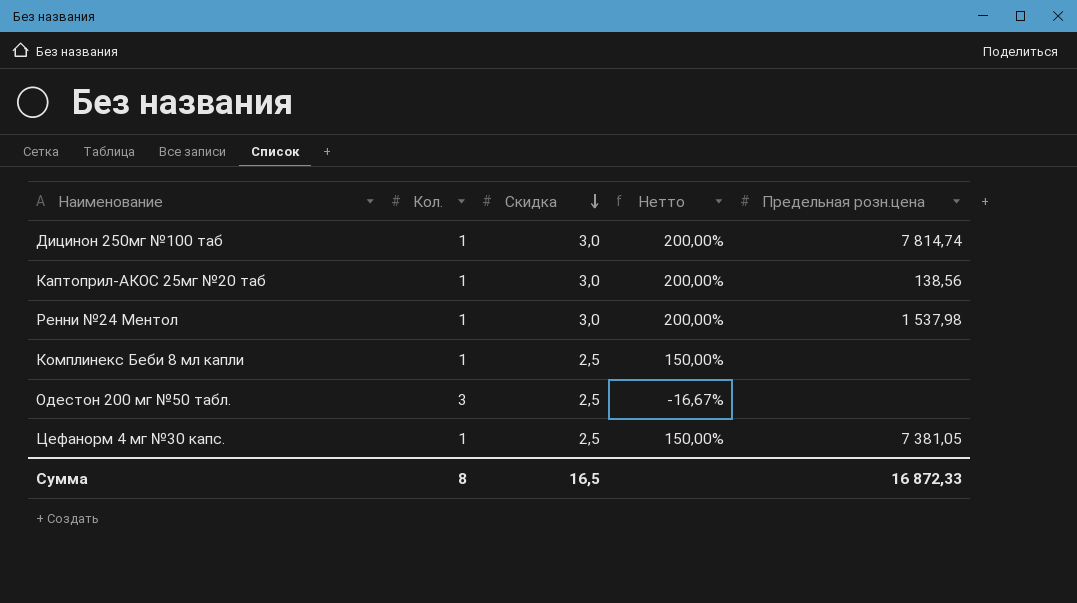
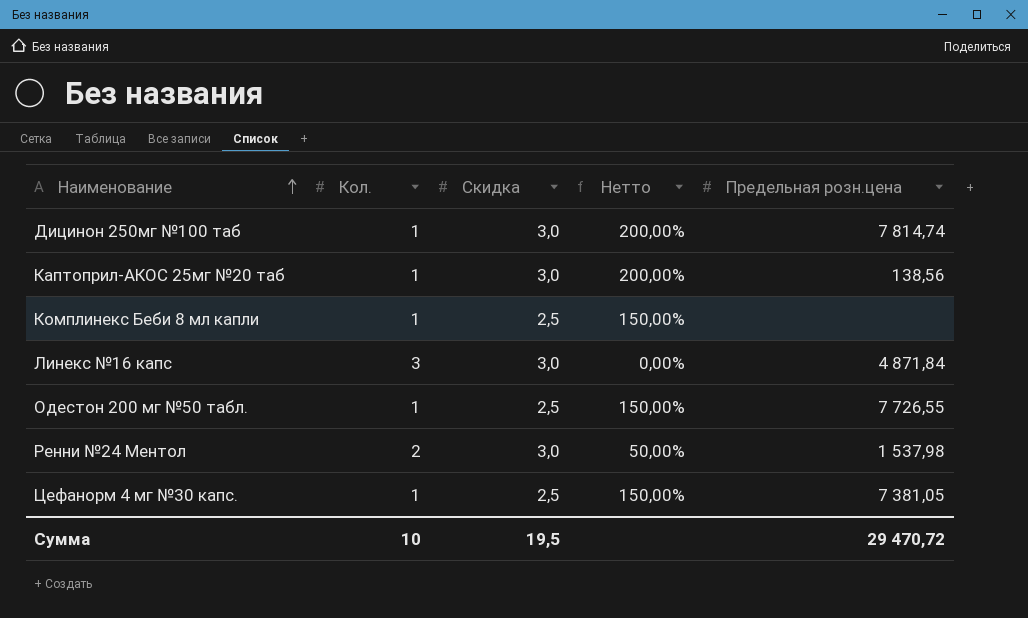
row order: Скидка descending -> Наименование ascending
row Линекс №16 капс: none -> 3 | 3,0 | 0,00% | 4 871,84
Одестон 200 мг №50 табл. | Кол.: 3 -> 1
Одестон 200 мг №50 табл. | Нетто: -16,67% -> 150,00%
Одестон 200 мг №50 табл. | Предельная розн.цена: none -> 7 726,55
Ренни №24 Ментол | Кол.: 1 -> 2
Ренни №24 Ментол | Нетто: 200,00% -> 50,00%
Сумма | Кол.: 8 -> 10
Сумма | Скидка: 16,5 -> 19,5
Сумма | Предельная розн.цена: 16 872,33 -> 29 470,72

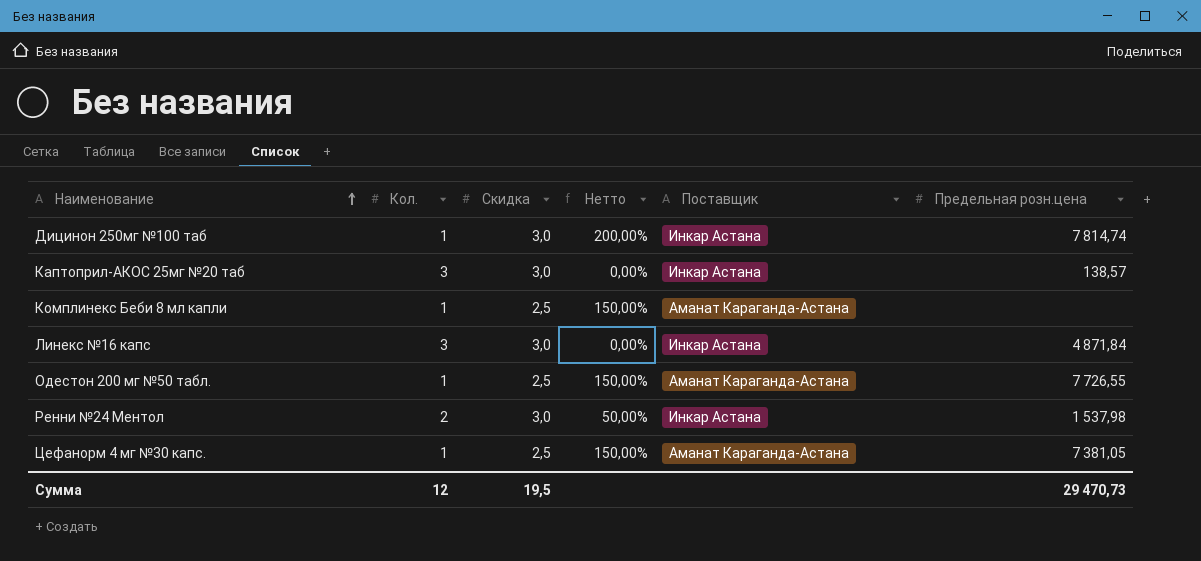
column Поставщик | position: none -> 5
Каптоприл-АКОС 25мг №20 таб | Кол.: 1 -> 3
Каптоприл-АКОС 25мг №20 таб | Нетто: 200,00% -> 0,00%
Каптоприл-АКОС 25мг №20 таб | Предельная розн.цена: 138,56 -> 138,57
Сумма | Кол.: 10 -> 12
Сумма | Предельная розн.цена: 29 470,72 -> 29 470,73

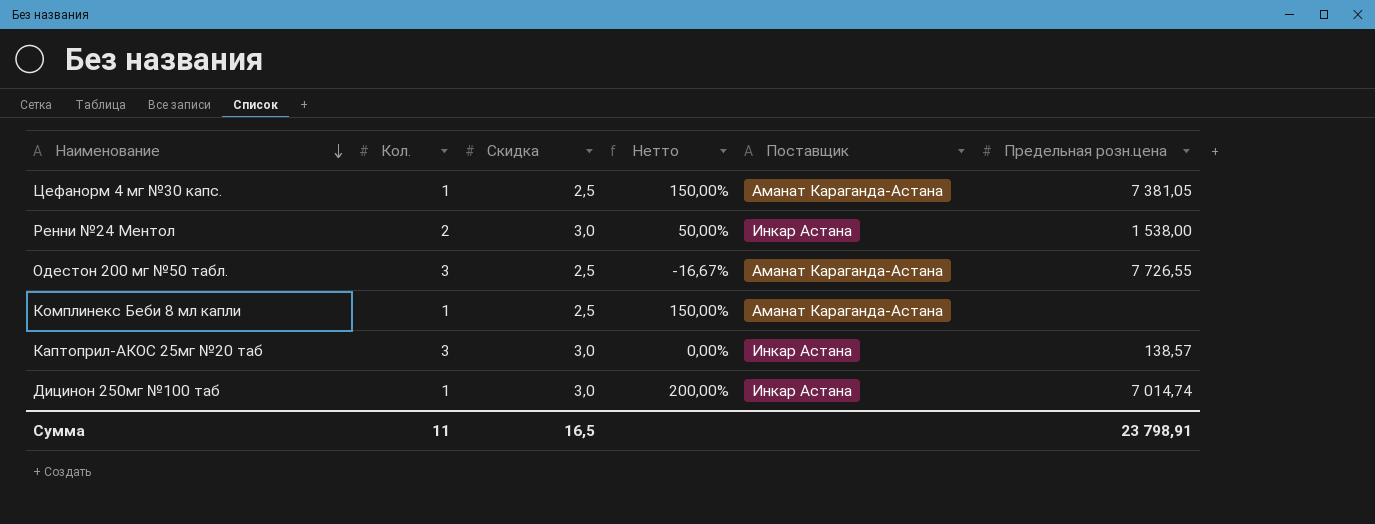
row order: Наименование ascending -> Наименование descending
row Линекс №16 капс: 3 | 3,0 | 0,00% | Инкар Астана | 4 871,84 -> none
Ренни №24 Ментол | Предельная розн.цена: 1 537,98 -> 1 538,00
Одестон 200 мг №50 табл. | Кол.: 1 -> 3
Одестон 200 мг №50 табл. | Нетто: 150,00% -> -16,67%
Дицинон 250мг №100 таб | Предельная розн.цена: 7 814,74 -> 7 014,74
Сумма | Кол.: 12 -> 11
Сумма | Скидка: 19,5 -> 16,5
Сумма | Предельная розн.цена: 29 470,73 -> 23 798,91

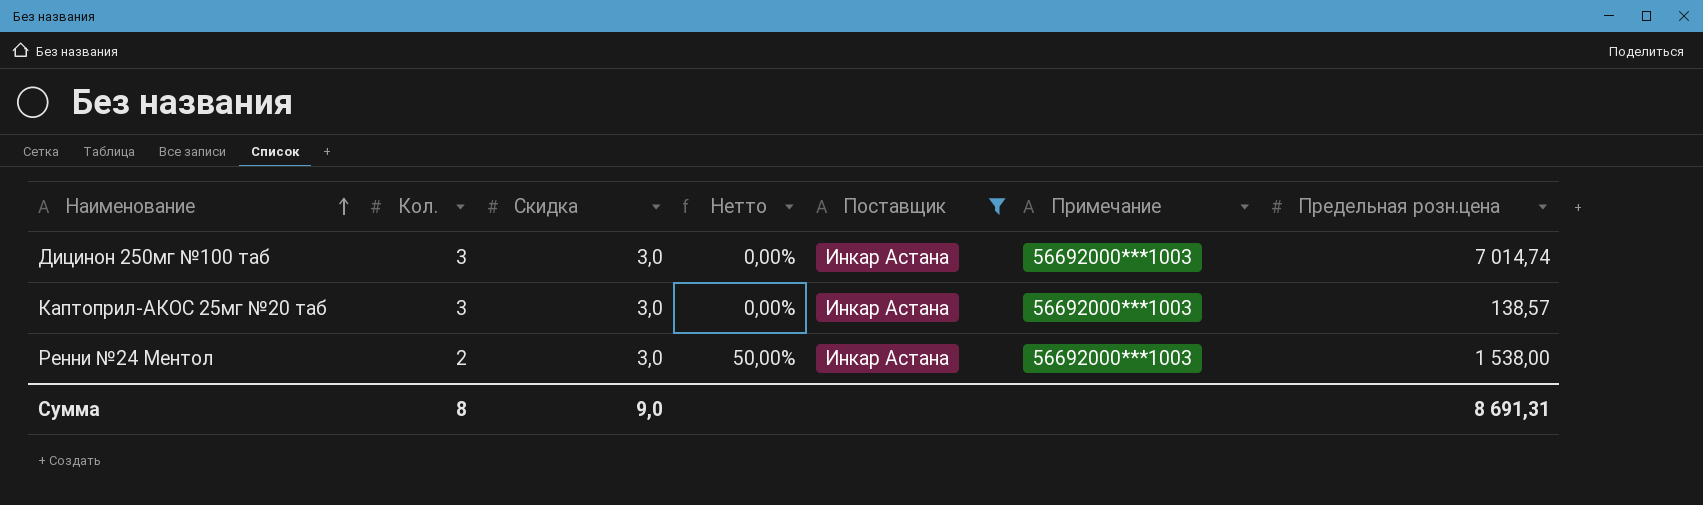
filter: none -> Поставщик = Инкар Астана
row order: Наименование descending -> Наименование ascending
column Примечание | position: none -> 6
Дицинон 250мг №100 таб | Кол.: 1 -> 3
Дицинон 250мг №100 таб | Нетто: 200,00% -> 0,00%
Сумма | Кол.: 11 -> 8
Сумма | Скидка: 16,5 -> 9,0
Сумма | Предельная розн.цена: 23 798,91 -> 8 691,31

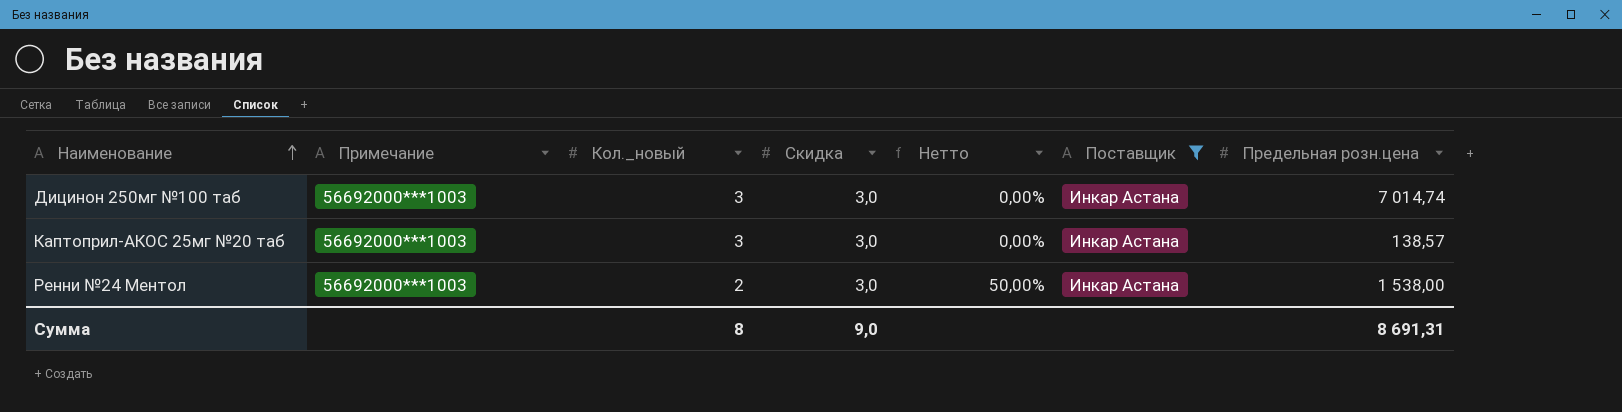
column Примечание | position: 6 -> 2
column name: Кол. -> Кол._новый

